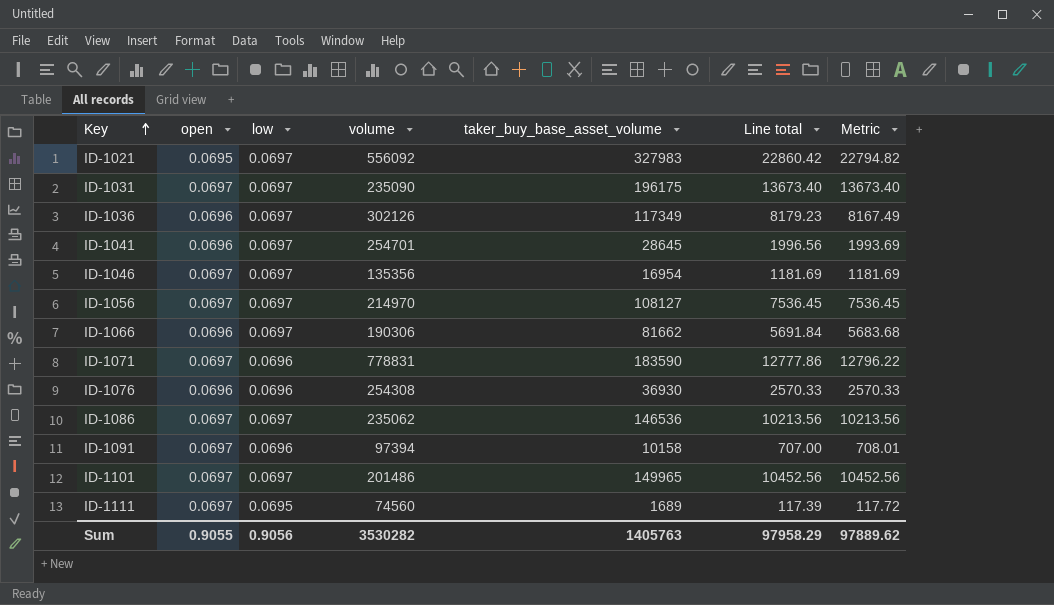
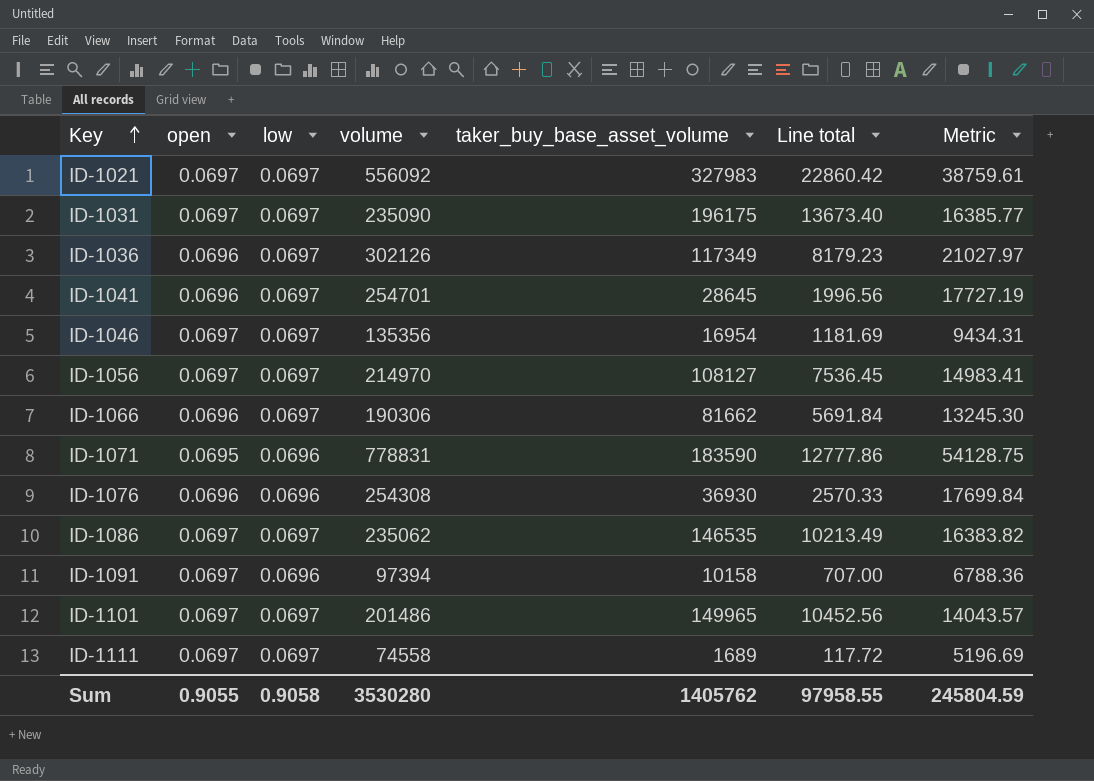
column Metric | formula: [open] * [taker_buy_base_asset_volume] -> [open] * [volume]
ID-1021 | open: 0.0695 -> 0.0697
ID-1071 | open: 0.0697 -> 0.0695
ID-1086 | taker_buy_base_asset_volume: 146536 -> 146535
ID-1086 | Line total: 10213.56 -> 10213.49
ID-1111 | low: 0.0695 -> 0.0697
ID-1111 | volume: 74560 -> 74558
ID-1111 | Line total: 117.39 -> 117.72
Sum | low: 0.9056 -> 0.9058
Sum | volume: 3530282 -> 3530280
Sum | taker_buy_base_asset_volume: 1405763 -> 1405762
Sum | Line total: 97958.29 -> 97958.55
Sum | Metric: 97889.62 -> 245804.59

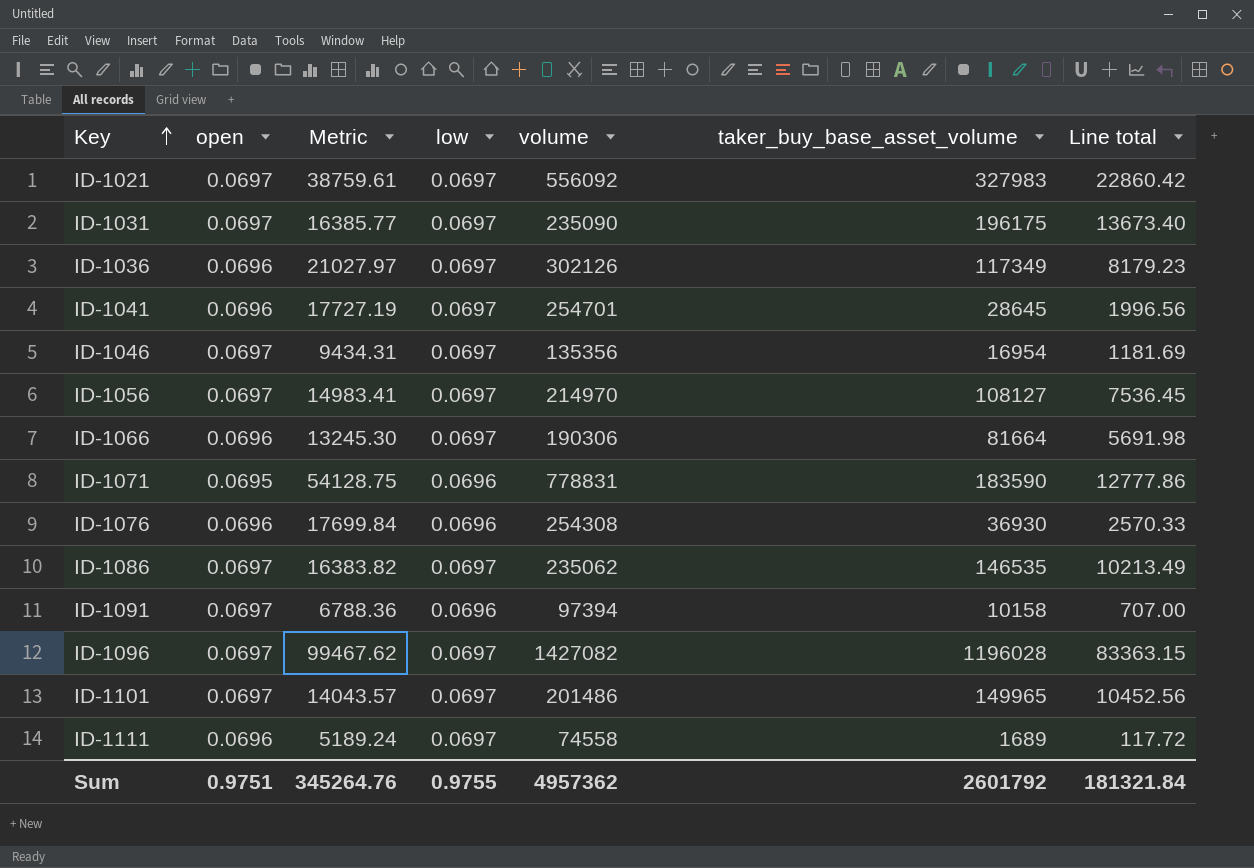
column Metric | position: 7 -> 3
ID-1066 | taker_buy_base_asset_volume: 81662 -> 81664
ID-1066 | Line total: 5691.84 -> 5691.98
row ID-1096: none -> 0.0697 | 99467.62 | 0.0697 | 1427082 | 1196028 | 83363.15
ID-1111 | open: 0.0697 -> 0.0696
ID-1111 | Metric: 5196.69 -> 5189.24
Sum | open: 0.9055 -> 0.9751
Sum | Metric: 245804.59 -> 345264.76
Sum | low: 0.9058 -> 0.9755
Sum | volume: 3530280 -> 4957362
Sum | taker_buy_base_asset_volume: 1405762 -> 2601792
Sum | Line total: 97958.55 -> 181321.84

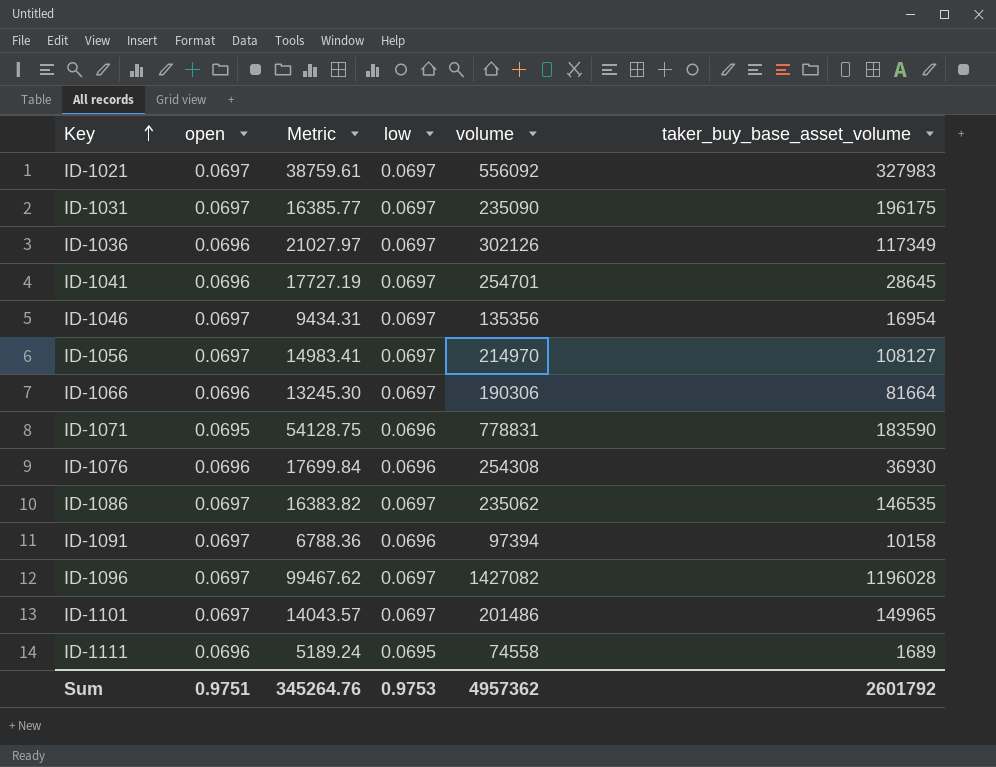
column Line total | formula: [low] * [taker_buy_base_asset_volume] -> none
ID-1111 | low: 0.0697 -> 0.0695
Sum | low: 0.9755 -> 0.9753

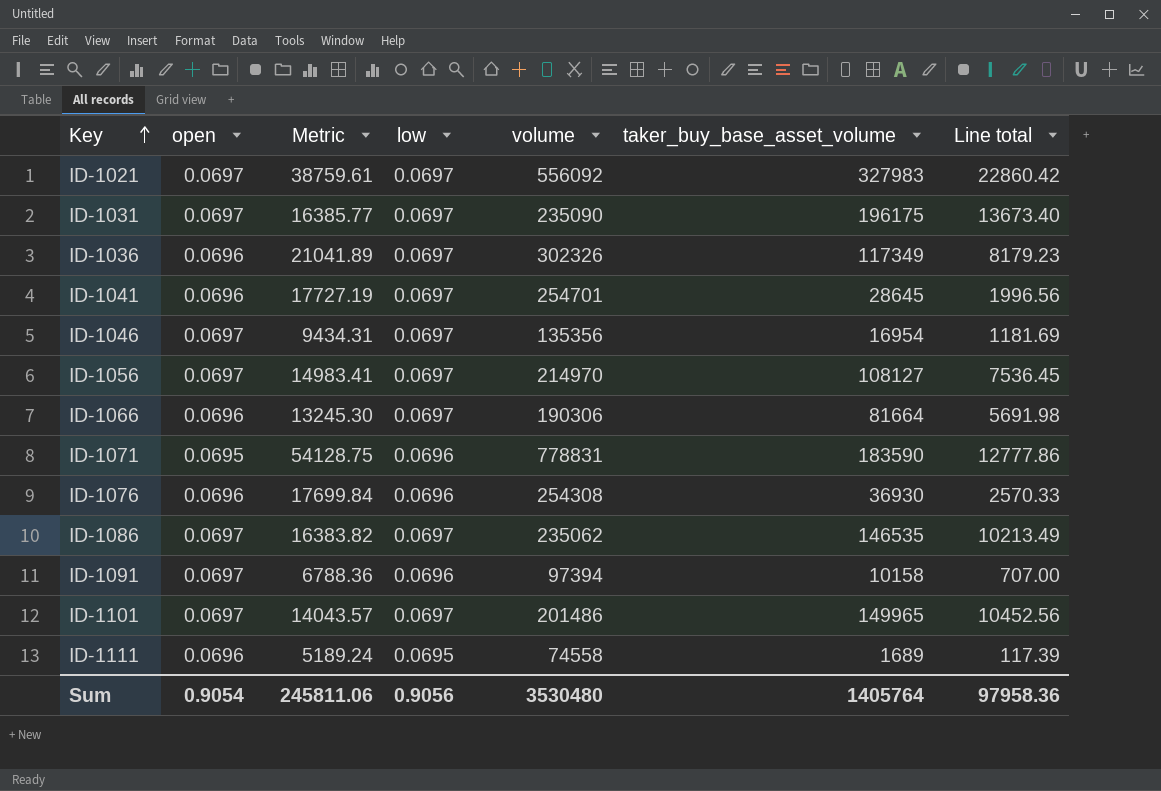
column Line total | formula: none -> [low] * [taker_buy_base_asset_volume]
row ID-1096: 0.0697 | 99467.62 | 0.0697 | 1427082 | 1196028 -> none
ID-1036 | Metric: 21027.97 -> 21041.89
ID-1036 | volume: 302126 -> 302326
Sum | open: 0.9751 -> 0.9054
Sum | Metric: 345264.76 -> 245811.06
Sum | low: 0.9753 -> 0.9056
Sum | volume: 4957362 -> 3530480
Sum | taker_buy_base_asset_volume: 2601792 -> 1405764

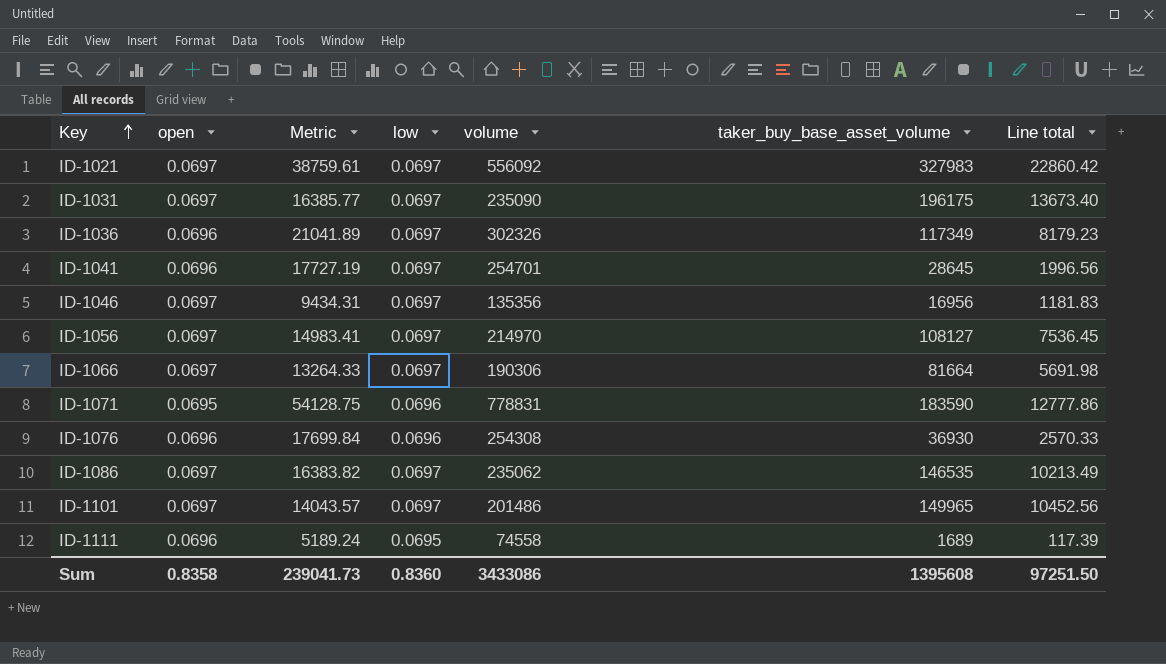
row ID-1091: 0.0697 | 6788.36 | 0.0696 | 97394 | 10158 | 707.00 -> none
ID-1046 | taker_buy_base_asset_volume: 16954 -> 16956
ID-1046 | Line total: 1181.69 -> 1181.83
ID-1066 | open: 0.0696 -> 0.0697
ID-1066 | Metric: 13245.30 -> 13264.33
Sum | open: 0.9054 -> 0.8358
Sum | Metric: 245811.06 -> 239041.73
Sum | low: 0.9056 -> 0.8360
Sum | volume: 3530480 -> 3433086
Sum | taker_buy_base_asset_volume: 1405764 -> 1395608
Sum | Line total: 97958.36 -> 97251.50

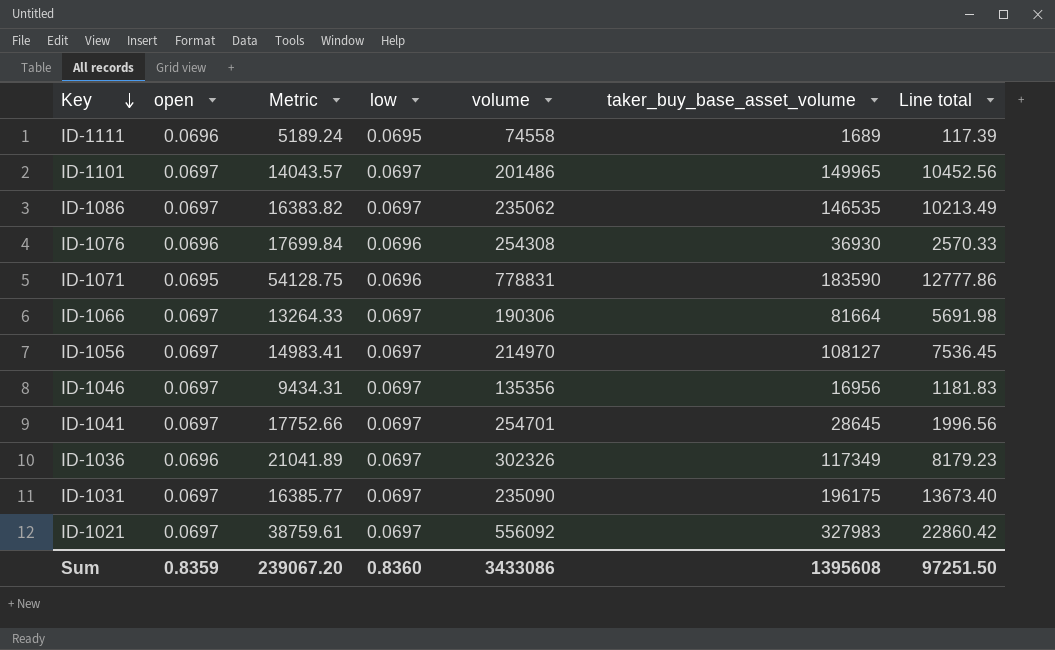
row order: Key ascending -> Key descending
ID-1041 | open: 0.0696 -> 0.0697
ID-1041 | Metric: 17727.19 -> 17752.66
Sum | open: 0.8358 -> 0.8359
Sum | Metric: 239041.73 -> 239067.20

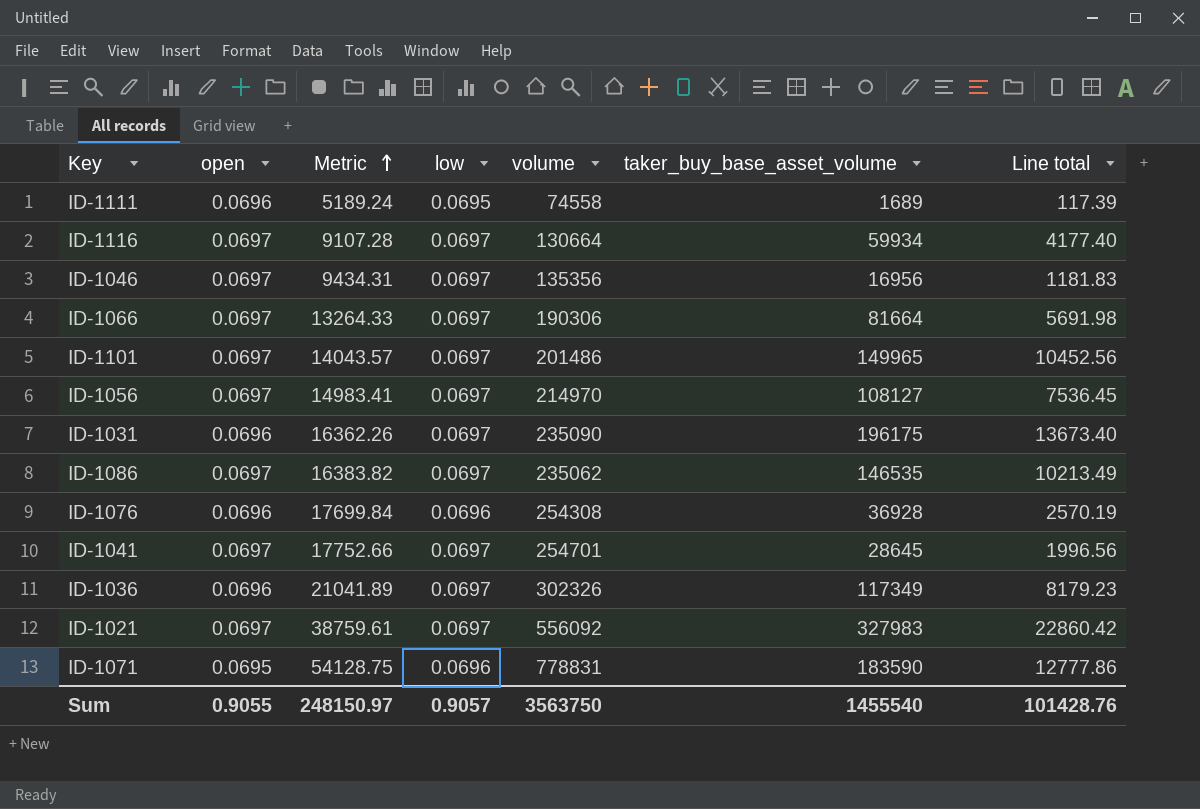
row order: Key descending -> Metric ascending
row ID-1116: none -> 0.0697 | 9107.28 | 0.0697 | 130664 | 59934 | 4177.40
ID-1031 | open: 0.0697 -> 0.0696
ID-1031 | Metric: 16385.77 -> 16362.26
ID-1076 | taker_buy_base_asset_volume: 36930 -> 36928
ID-1076 | Line total: 2570.33 -> 2570.19
Sum | open: 0.8359 -> 0.9055
Sum | Metric: 239067.20 -> 248150.97
Sum | low: 0.8360 -> 0.9057
Sum | volume: 3433086 -> 3563750
Sum | taker_buy_base_asset_volume: 1395608 -> 1455540
Sum | Line total: 97251.50 -> 101428.76

